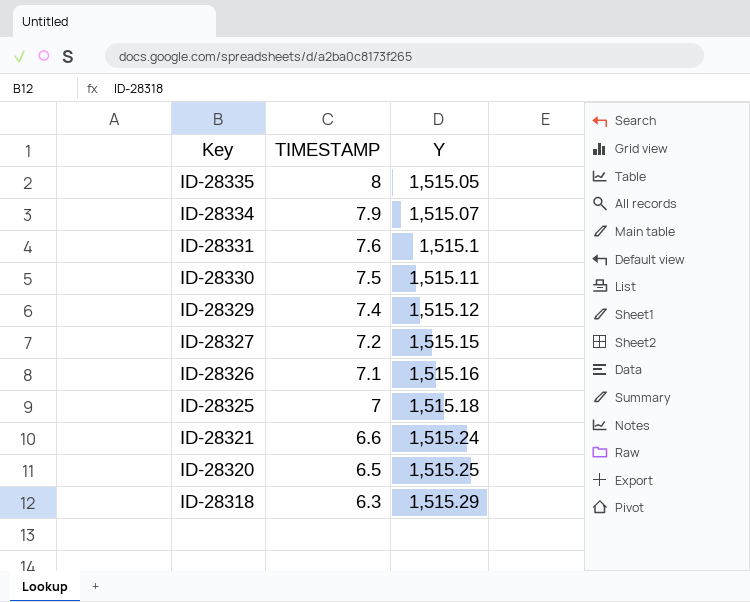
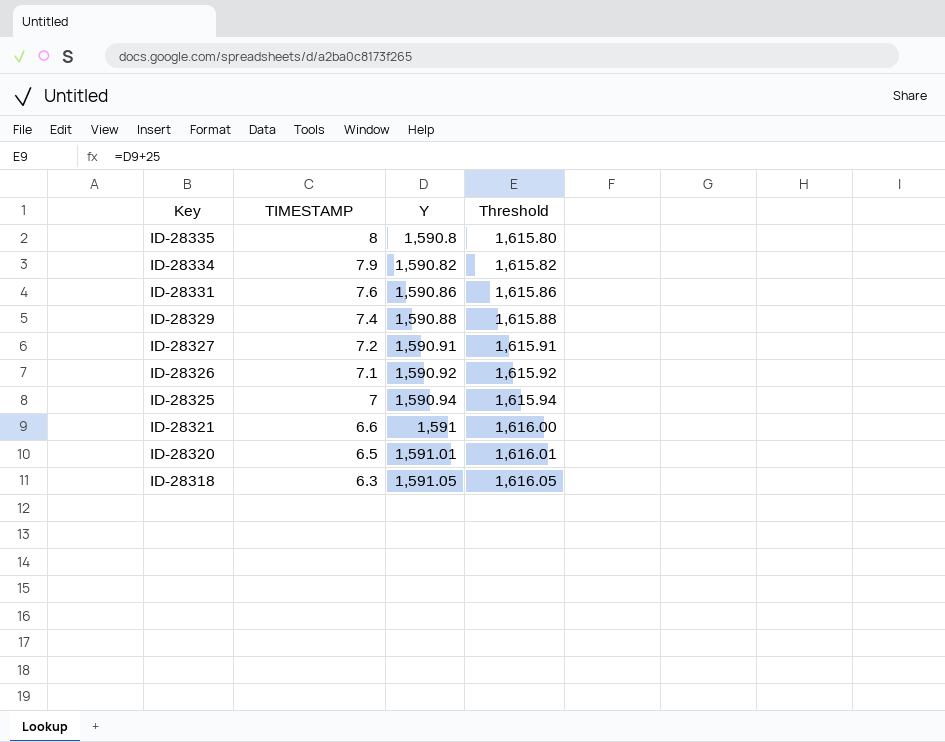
column Threshold | formula: none -> [Y] + 25
row ID-28330: 7.5 | 1,515.11 -> none
ID-28335 | Y: 1,515.05 -> 1,590.8
ID-28334 | Y: 1,515.07 -> 1,590.82
ID-28331 | Y: 1,515.1 -> 1,590.86
ID-28329 | Y: 1,515.12 -> 1,590.88
ID-28327 | Y: 1,515.15 -> 1,590.91
ID-28326 | Y: 1,515.16 -> 1,590.92
ID-28325 | Y: 1,515.18 -> 1,590.94
ID-28321 | Y: 1,515.24 -> 1,591
ID-28320 | Y: 1,515.25 -> 1,591.01
ID-28318 | Y: 1,515.29 -> 1,591.05

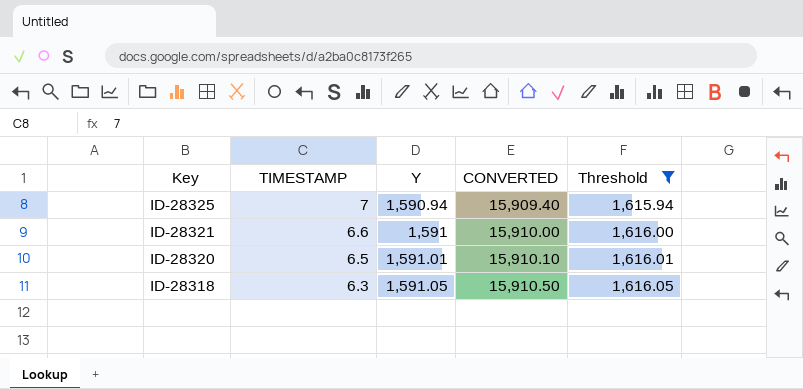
filter: none -> Threshold >= 1,615.94
column CONVERTED | formula: none -> [Y] * 10

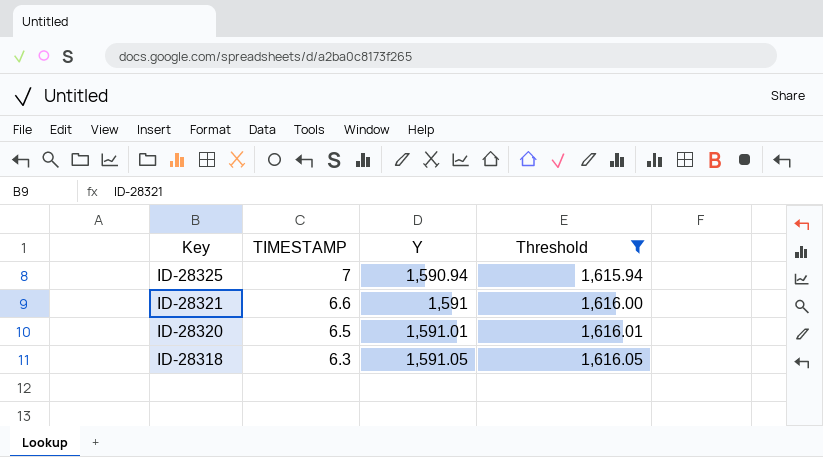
column CONVERTED | formula: [Y] * 10 -> none

